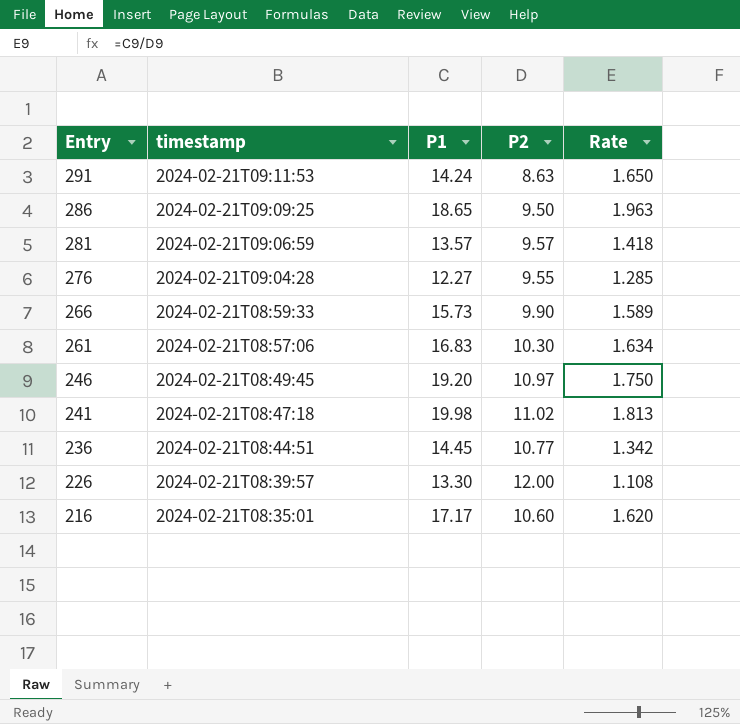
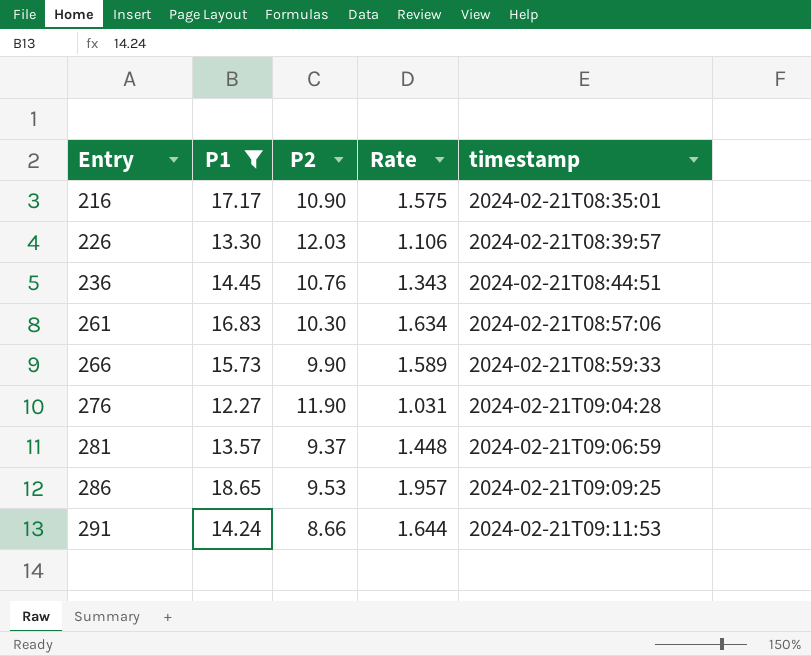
filter: none -> P1 <= 18.65
row order: Entry descending -> Entry ascending
column timestamp | position: 2 -> 5
216 | P2: 10.60 -> 10.90
216 | Rate: 1.620 -> 1.575
226 | P2: 12.00 -> 12.03
226 | Rate: 1.108 -> 1.106
236 | P2: 10.77 -> 10.76
236 | Rate: 1.342 -> 1.343
276 | P2: 9.55 -> 11.90
276 | Rate: 1.285 -> 1.031
281 | P2: 9.57 -> 9.37
281 | Rate: 1.418 -> 1.448
286 | P2: 9.50 -> 9.53
286 | Rate: 1.963 -> 1.957
291 | P2: 8.63 -> 8.66
291 | Rate: 1.650 -> 1.644

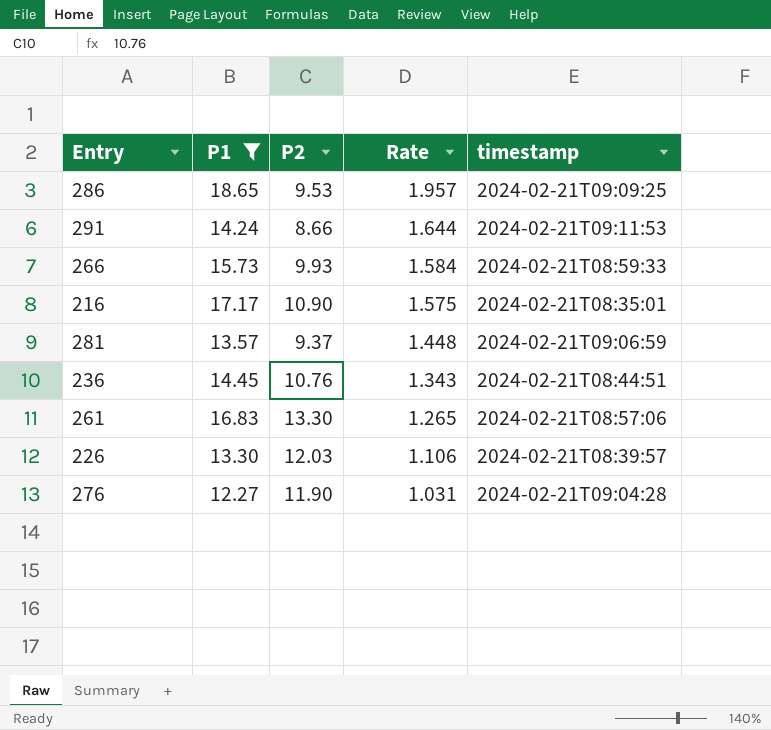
row order: Entry ascending -> Rate descending
266 | P2: 9.90 -> 9.93
266 | Rate: 1.589 -> 1.584
261 | P2: 10.30 -> 13.30
261 | Rate: 1.634 -> 1.265

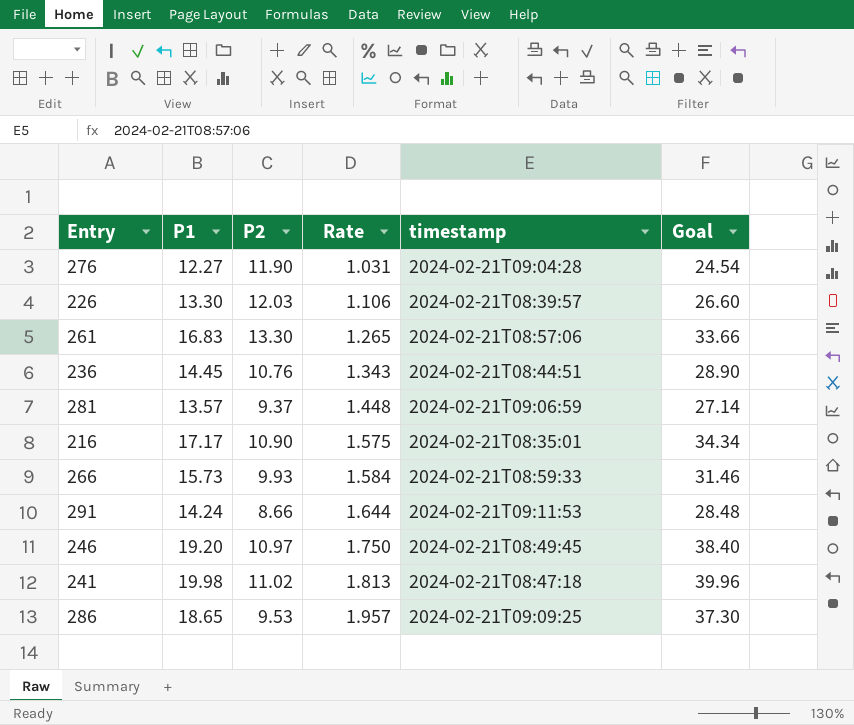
filter: P1 <= 18.65 -> none
row order: Rate descending -> Rate ascending
column Goal | formula: none -> [P1] * 2

